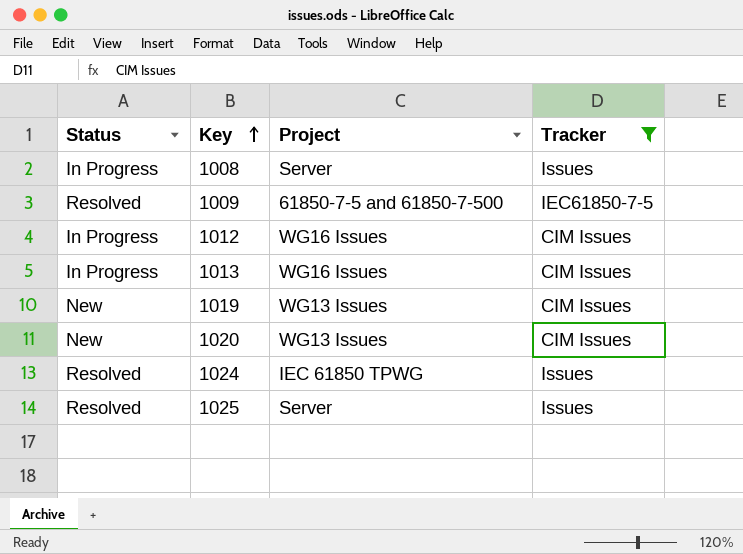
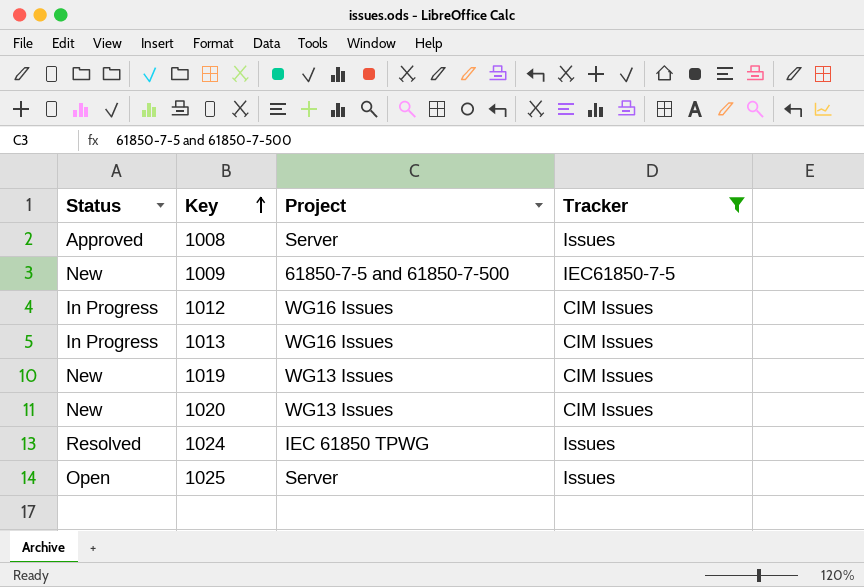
1008 | Status: In Progress -> Approved
1009 | Status: Resolved -> New
1025 | Status: Resolved -> Open

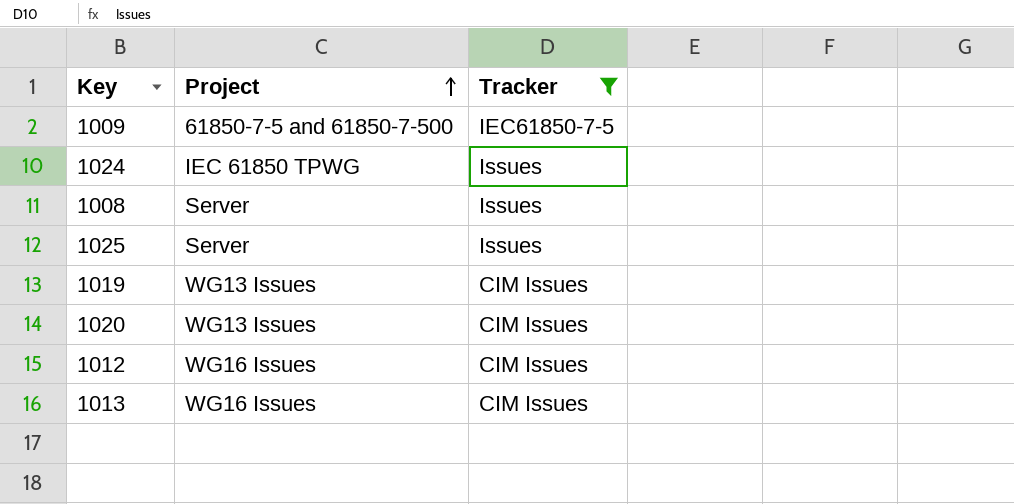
row order: Key ascending -> Project ascending
column Status | position: 1 -> none

